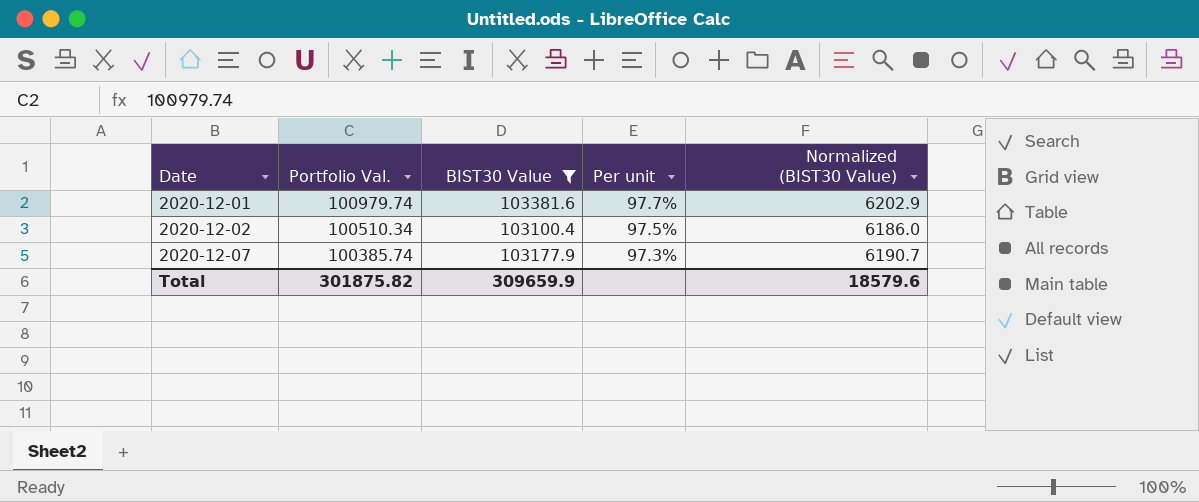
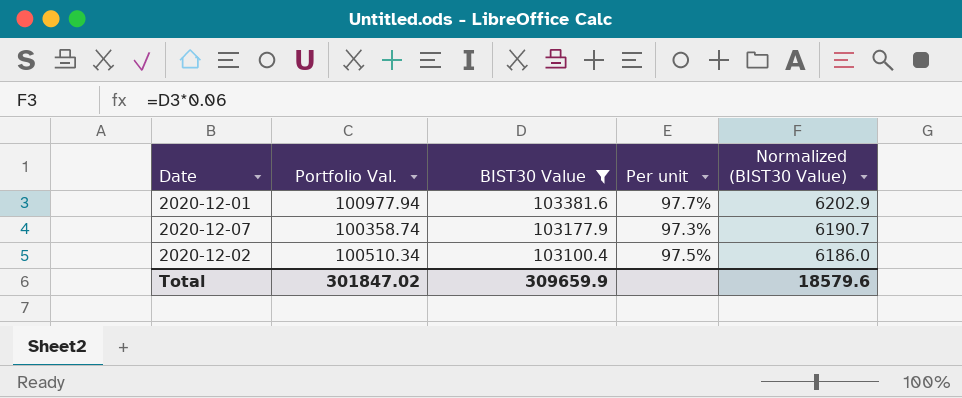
row order: Date ascending -> BIST30 Value descending
2020-12-01 | Portfolio Val.: 100979.74 -> 100977.94
2020-12-07 | Portfolio Val.: 100385.74 -> 100358.74
Total | Portfolio Val.: 301875.82 -> 301847.02

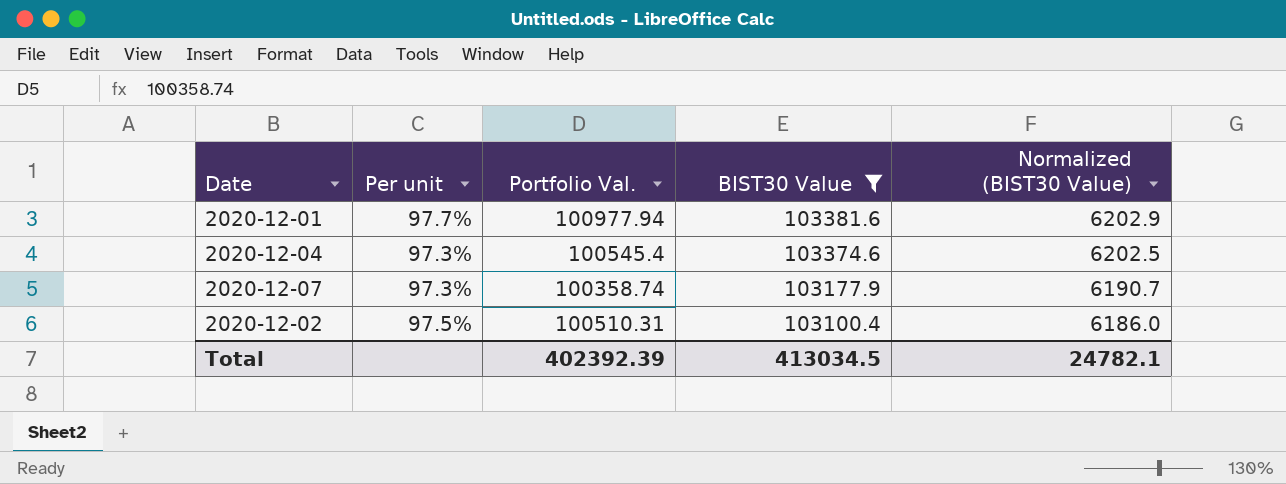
column Per unit | position: 4 -> 2
row 2020-12-04: none -> 97.3% | 100545.4 | 103374.6 | 6202.5
2020-12-02 | Portfolio Val.: 100510.34 -> 100510.31
Total | Portfolio Val.: 301847.02 -> 402392.39
Total | BIST30 Value: 309659.9 -> 413034.5
Total | Normalized (BIST30 Value): 18579.6 -> 24782.1

